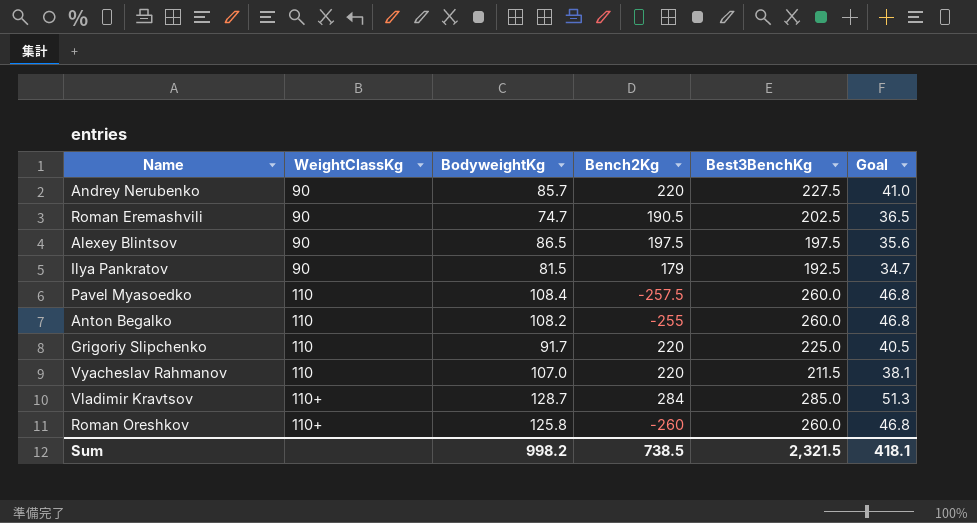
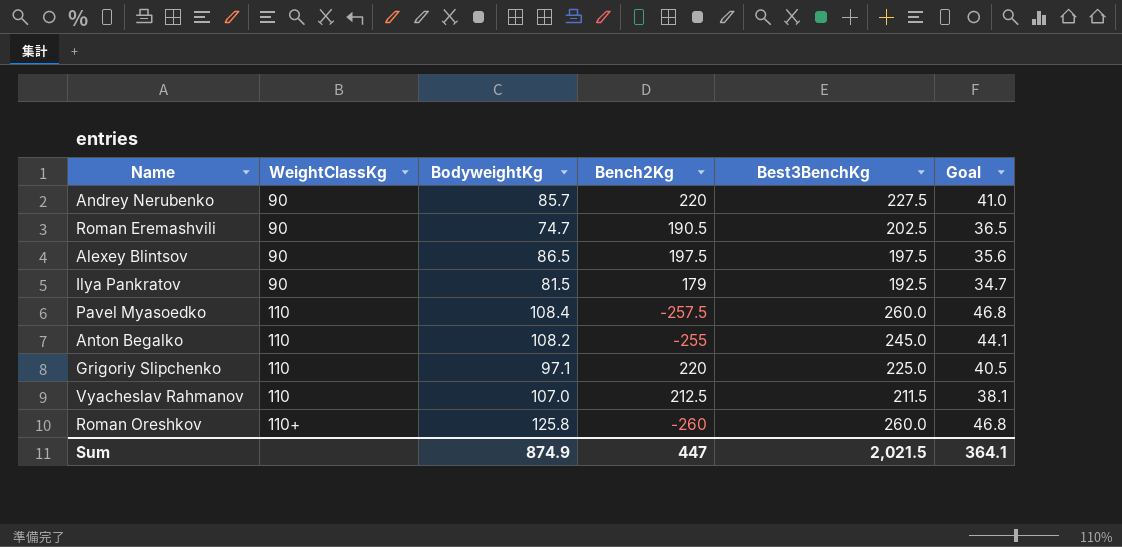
row Vladimir Kravtsov: 110+ | 128.7 | 284 | 285.0 | 51.3 -> none
Anton Begalko | Best3BenchKg: 260.0 -> 245.0
Anton Begalko | Goal: 46.8 -> 44.1
Grigoriy Slipchenko | BodyweightKg: 91.7 -> 97.1
Vyacheslav Rahmanov | Bench2Kg: 220 -> 212.5
Sum | BodyweightKg: 998.2 -> 874.9
Sum | Bench2Kg: 738.5 -> 447
Sum | Best3BenchKg: 2,321.5 -> 2,021.5
Sum | Goal: 418.1 -> 364.1

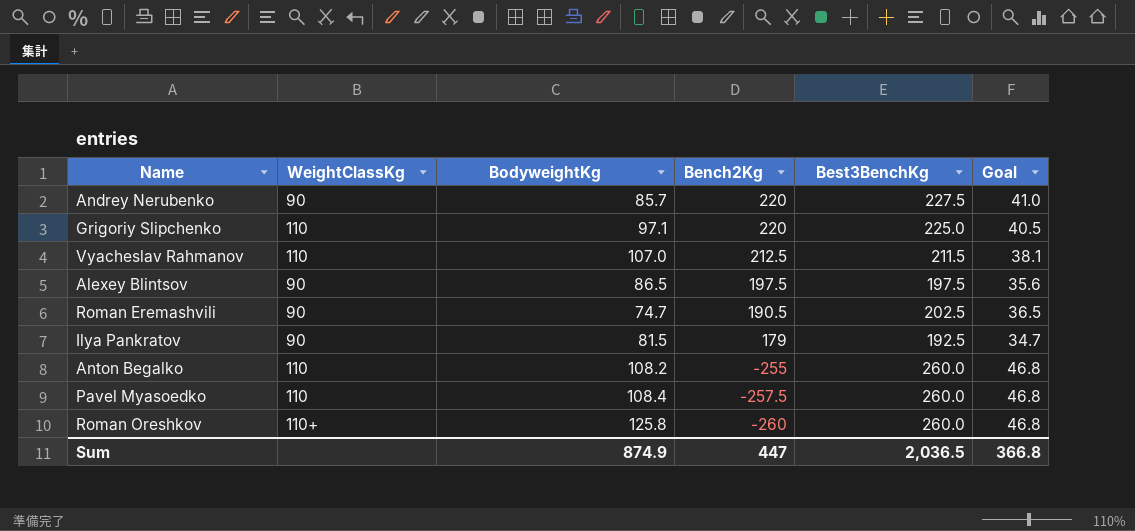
row order: WeightClassKg ascending -> Bench2Kg descending
Anton Begalko | Best3BenchKg: 245.0 -> 260.0
Anton Begalko | Goal: 44.1 -> 46.8
Sum | Best3BenchKg: 2,021.5 -> 2,036.5
Sum | Goal: 364.1 -> 366.8

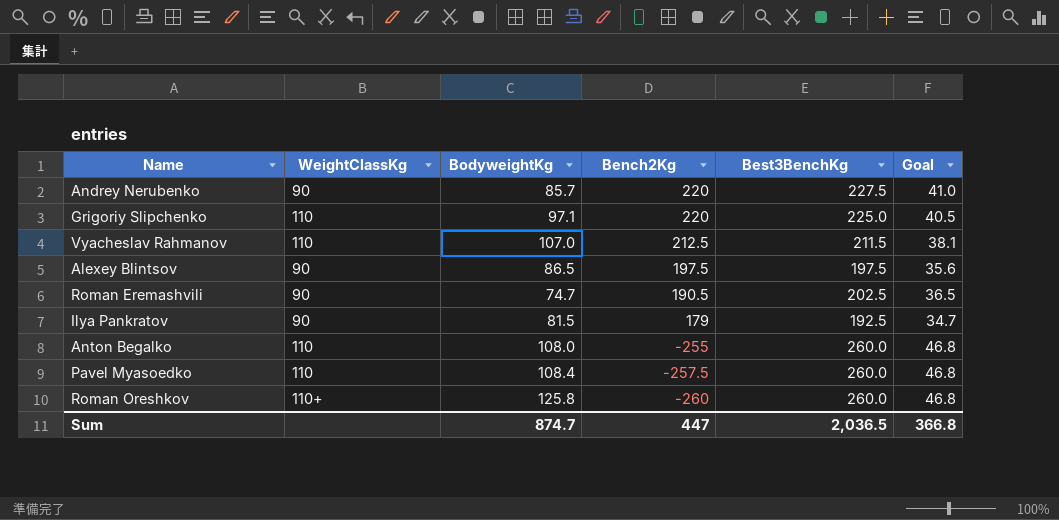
Anton Begalko | BodyweightKg: 108.2 -> 108.0
Sum | BodyweightKg: 874.9 -> 874.7

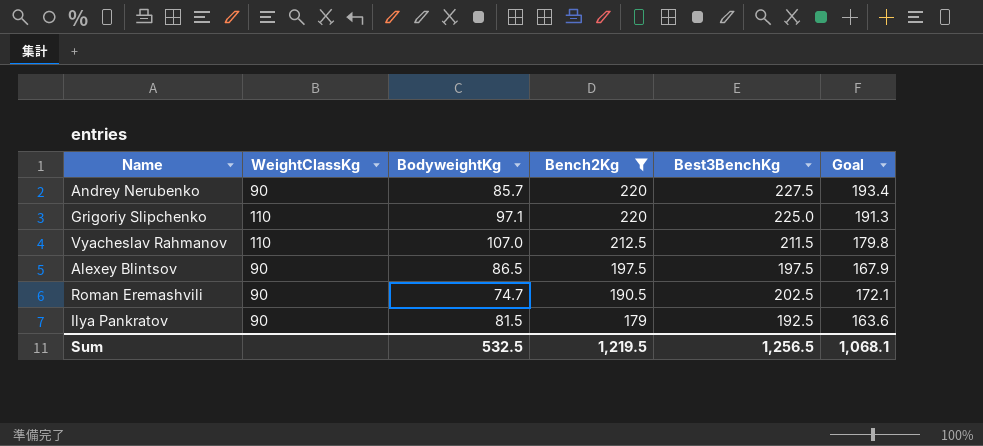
filter: none -> Bench2Kg >= 179
column Goal | formula: [Best3BenchKg] * 0.18 -> [Best3BenchKg] * 0.85
Sum | BodyweightKg: 874.7 -> 532.5
Sum | Bench2Kg: 447 -> 1,219.5
Sum | Best3BenchKg: 2,036.5 -> 1,256.5
Sum | Goal: 366.8 -> 1,068.1

